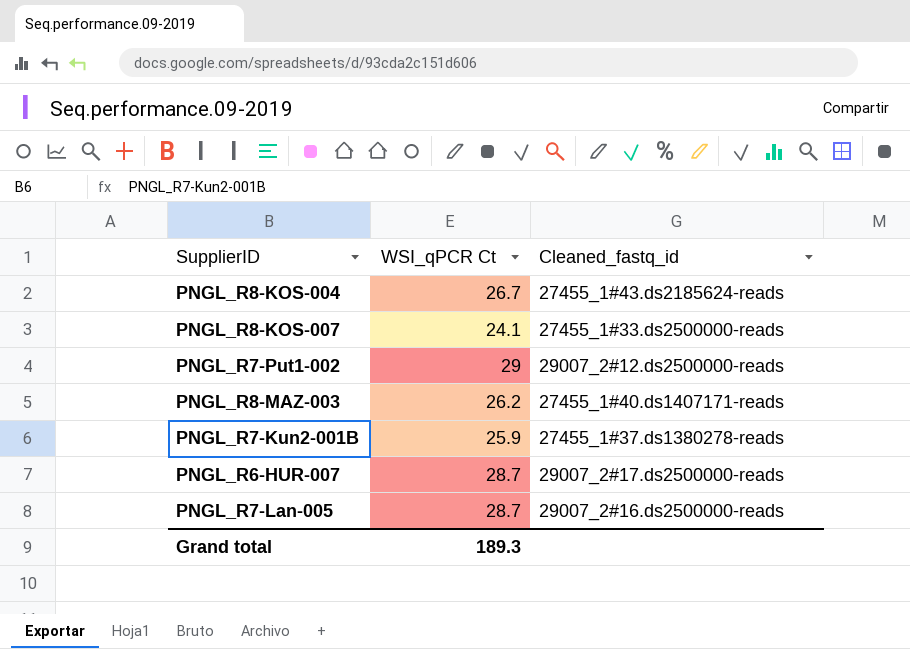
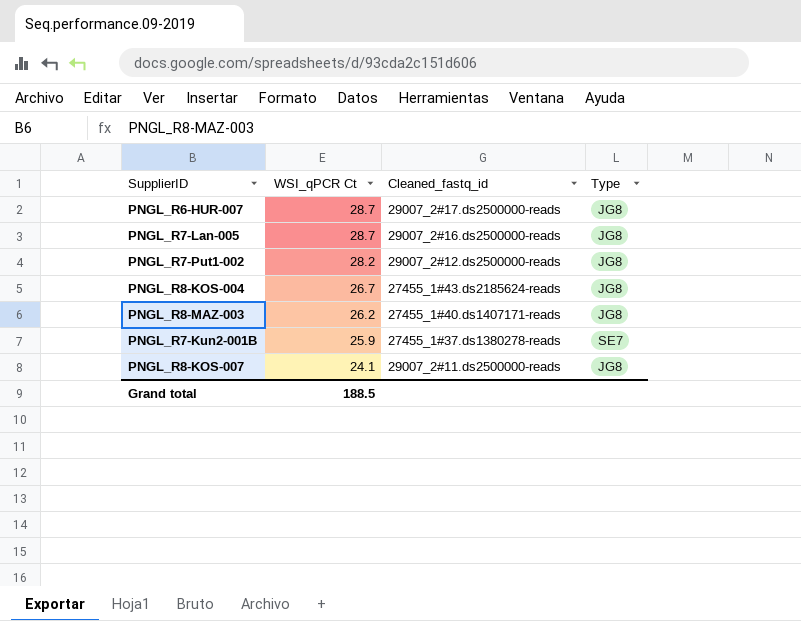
row order: none -> WSI_qPCR Ct descending
column Type | position: none -> 4
PNGL_R7-Put1-002 | WSI_qPCR Ct: 29 -> 28.2
PNGL_R8-KOS-007 | Cleaned_fastq_id: 27455_1#33.ds2500000-reads -> 29007_2#11.ds2500000-reads
Grand total | WSI_qPCR Ct: 189.3 -> 188.5

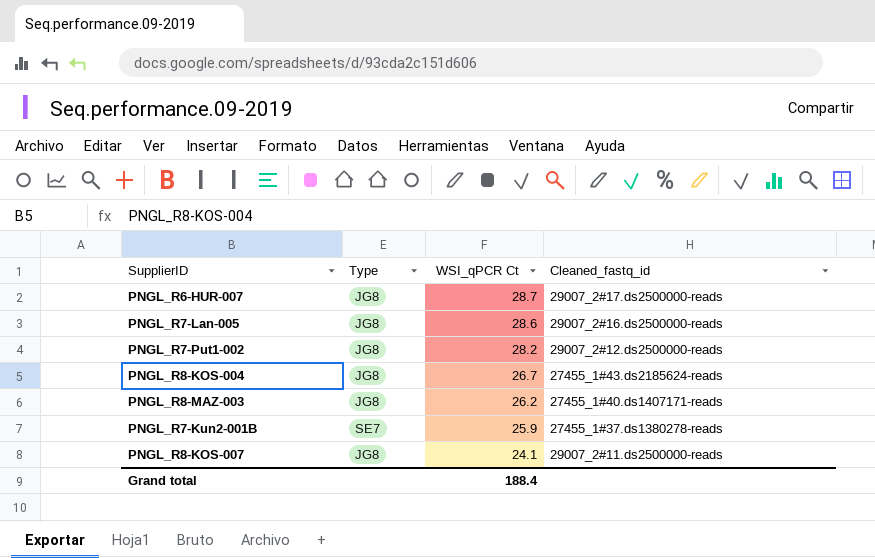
column Type | position: 4 -> 2
PNGL_R7-Lan-005 | WSI_qPCR Ct: 28.7 -> 28.6
Grand total | WSI_qPCR Ct: 188.5 -> 188.4

